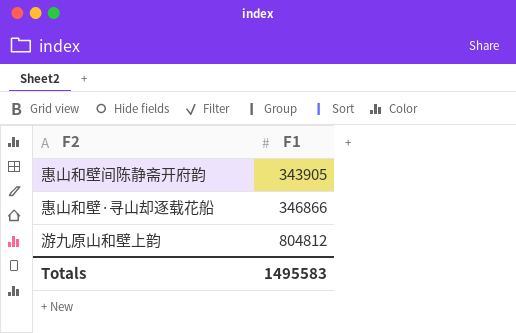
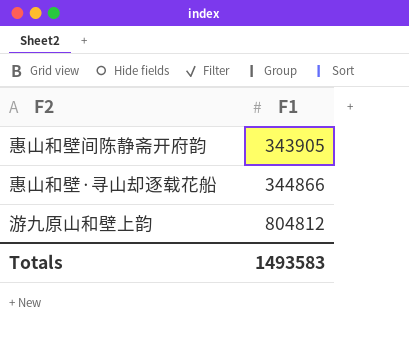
惠山和壁·寻山却逐载花船 | F1: 346866 -> 344866
Totals | F1: 1495583 -> 1493583

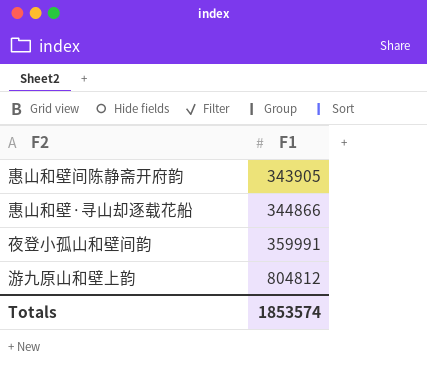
row 夜登小孤山和壁间韵: none -> 359991
Totals | F1: 1493583 -> 1853574

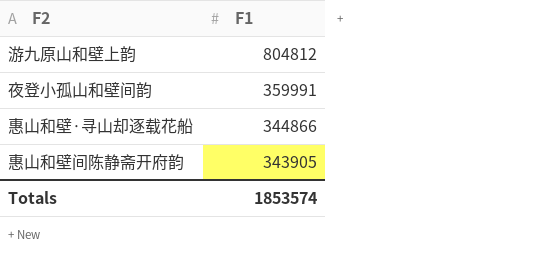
row order: F1 ascending -> F1 descending

